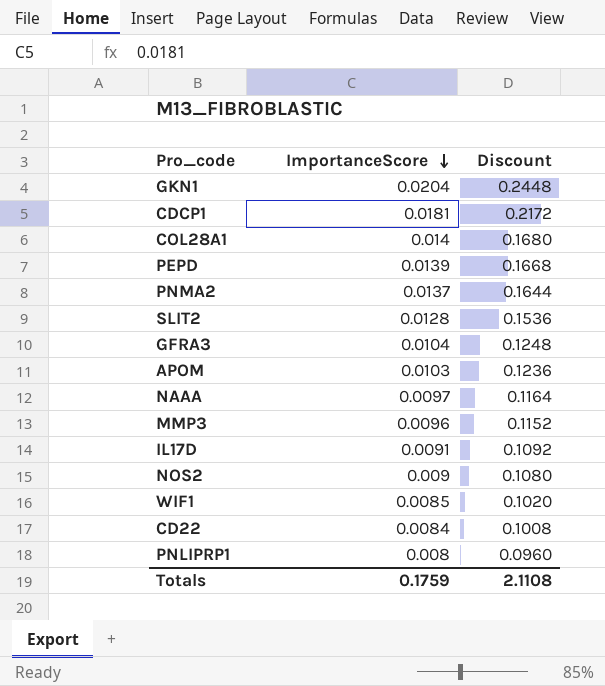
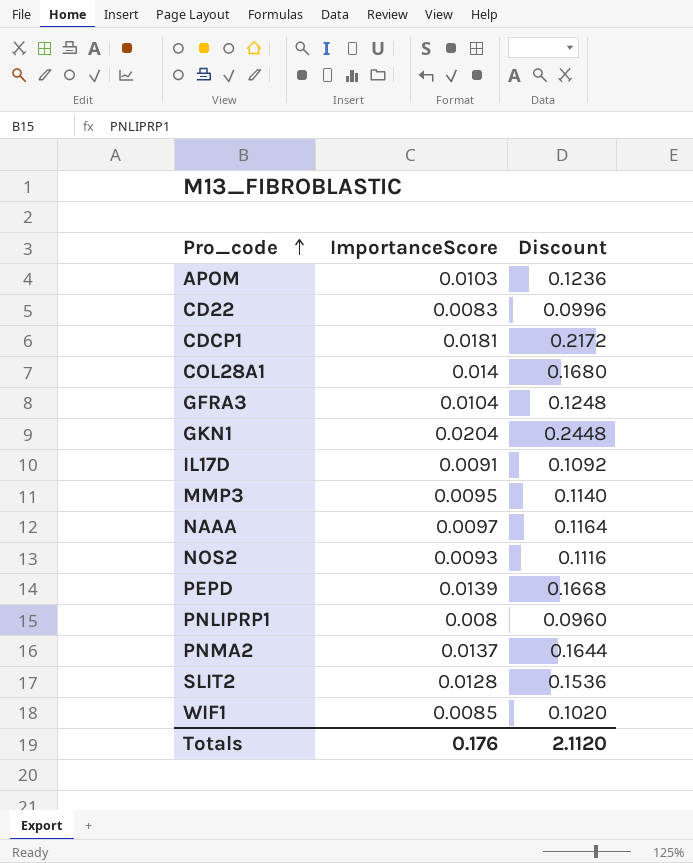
row order: ImportanceScore descending -> Pro_code ascending
CD22 | ImportanceScore: 0.0084 -> 0.0083
CD22 | Discount: 0.1008 -> 0.0996
MMP3 | ImportanceScore: 0.0096 -> 0.0095
MMP3 | Discount: 0.1152 -> 0.1140
NOS2 | ImportanceScore: 0.009 -> 0.0093
NOS2 | Discount: 0.1080 -> 0.1116
Totals | ImportanceScore: 0.1759 -> 0.176
Totals | Discount: 2.1108 -> 2.1120

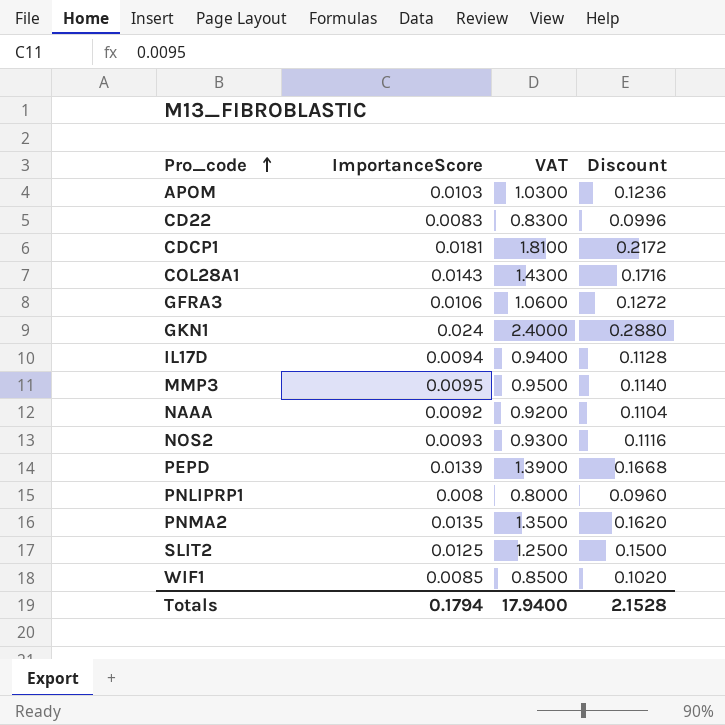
column VAT | formula: none -> [ImportanceScore] * 100
COL28A1 | ImportanceScore: 0.014 -> 0.0143
COL28A1 | Discount: 0.1680 -> 0.1716
GFRA3 | ImportanceScore: 0.0104 -> 0.0106
GFRA3 | Discount: 0.1248 -> 0.1272
GKN1 | ImportanceScore: 0.0204 -> 0.024
GKN1 | Discount: 0.2448 -> 0.2880
IL17D | ImportanceScore: 0.0091 -> 0.0094
IL17D | Discount: 0.1092 -> 0.1128
NAAA | ImportanceScore: 0.0097 -> 0.0092
NAAA | Discount: 0.1164 -> 0.1104
PNMA2 | ImportanceScore: 0.0137 -> 0.0135
PNMA2 | Discount: 0.1644 -> 0.1620
SLIT2 | ImportanceScore: 0.0128 -> 0.0125
SLIT2 | Discount: 0.1536 -> 0.1500
Totals | ImportanceScore: 0.176 -> 0.1794
Totals | Discount: 2.1120 -> 2.1528

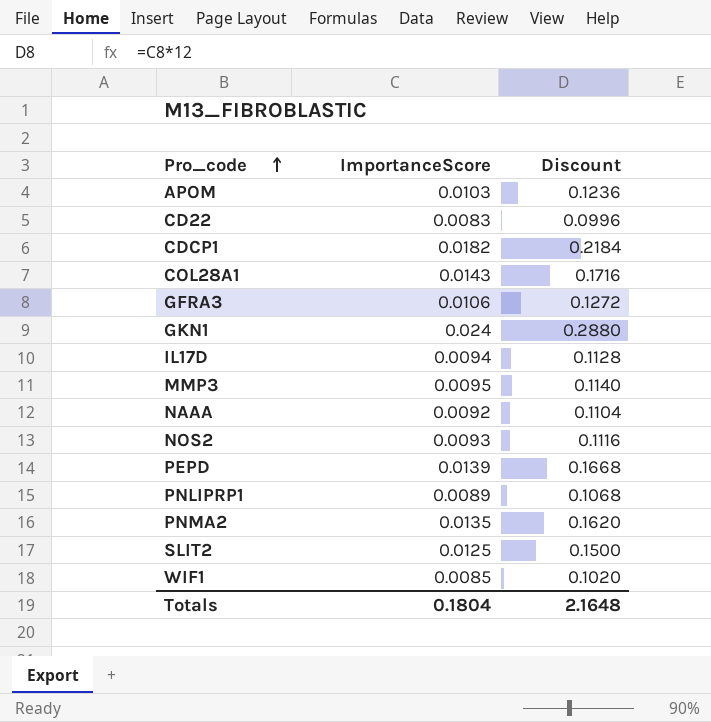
column VAT | formula: [ImportanceScore] * 100 -> none
CDCP1 | ImportanceScore: 0.0181 -> 0.0182
CDCP1 | Discount: 0.2172 -> 0.2184
PNLIPRP1 | ImportanceScore: 0.008 -> 0.0089
PNLIPRP1 | Discount: 0.0960 -> 0.1068
Totals | ImportanceScore: 0.1794 -> 0.1804
Totals | Discount: 2.1528 -> 2.1648

